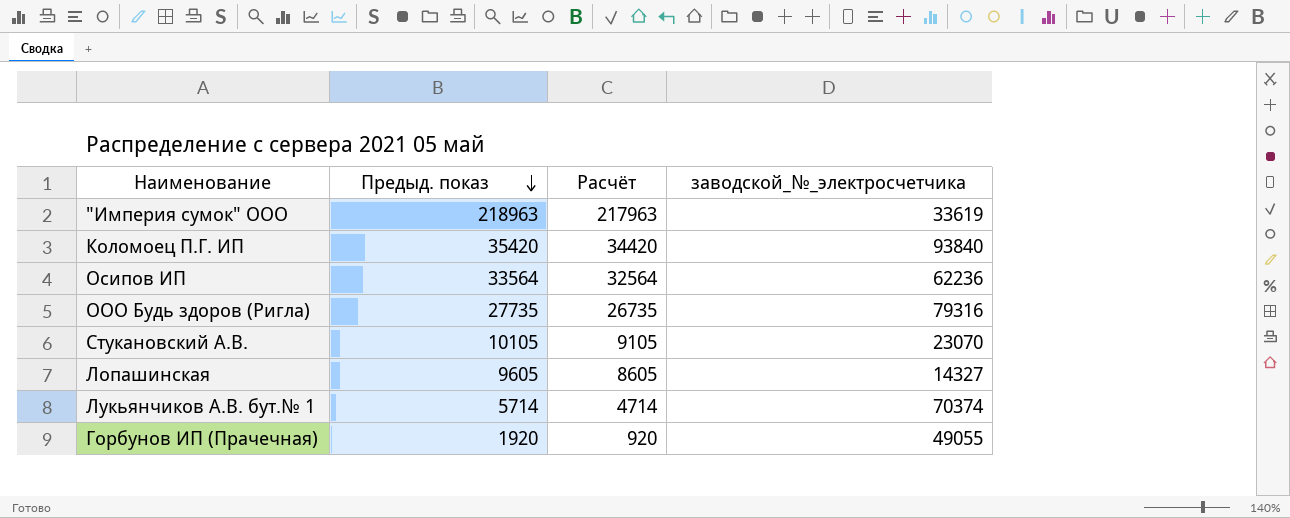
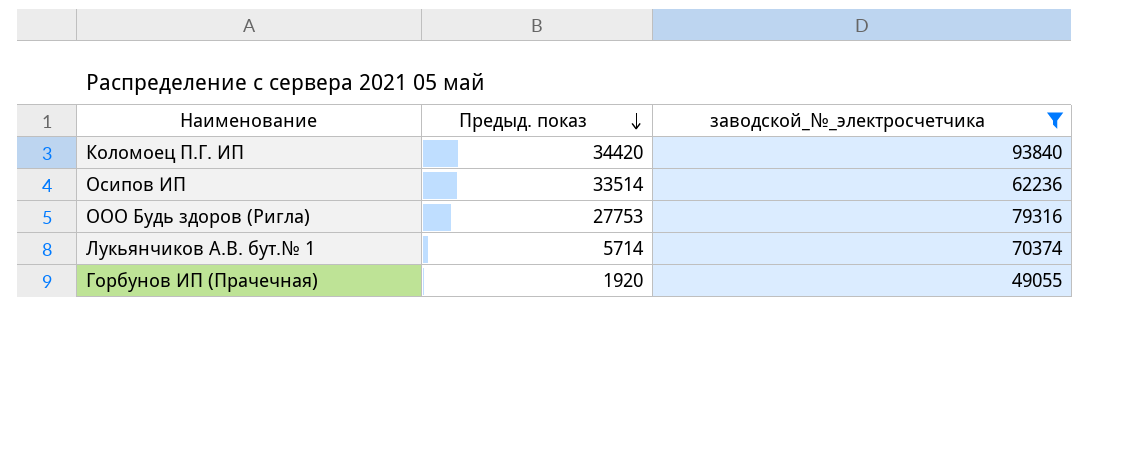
filter: none -> заводской_№_электросчетчика >= 49055
column Расчёт | formula: [Предыд. показ] - 1000 -> none
Коломоец П.Г. ИП | Предыд. показ: 35420 -> 34420
Осипов ИП | Предыд. показ: 33564 -> 33514
ООО Будь здоров (Ригла) | Предыд. показ: 27735 -> 27753

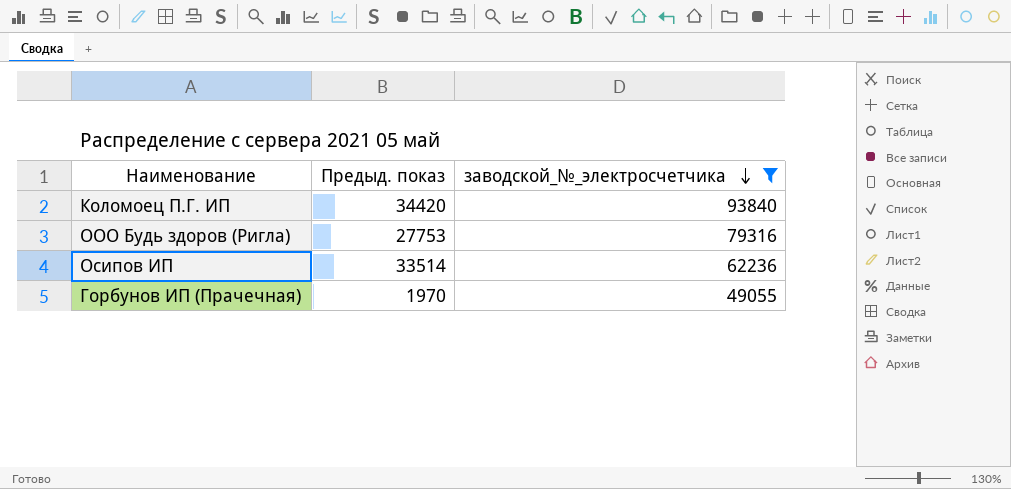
row order: Предыд. показ descending -> заводской_№_электросчетчика descending
row Лукьянчиков А.В. бут.№ 1: 5714 | 70374 -> none
Горбунов ИП (Прачечная) | Предыд. показ: 1920 -> 1970

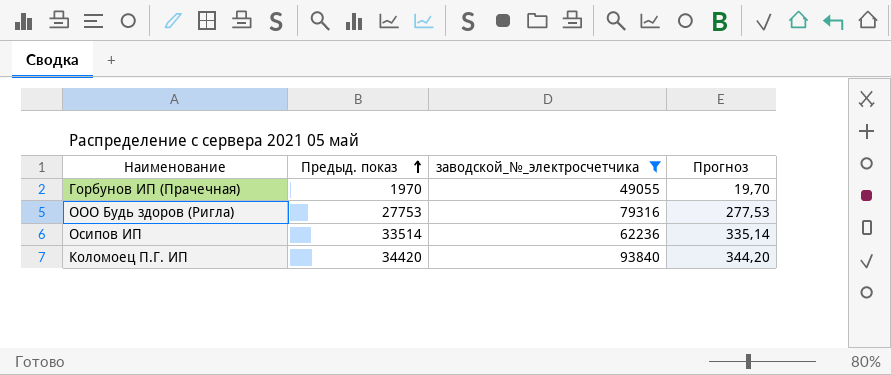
row order: заводской_№_электросчетчика descending -> Предыд. показ ascending
column Прогноз | formula: none -> [Предыд. показ] * 0,01

